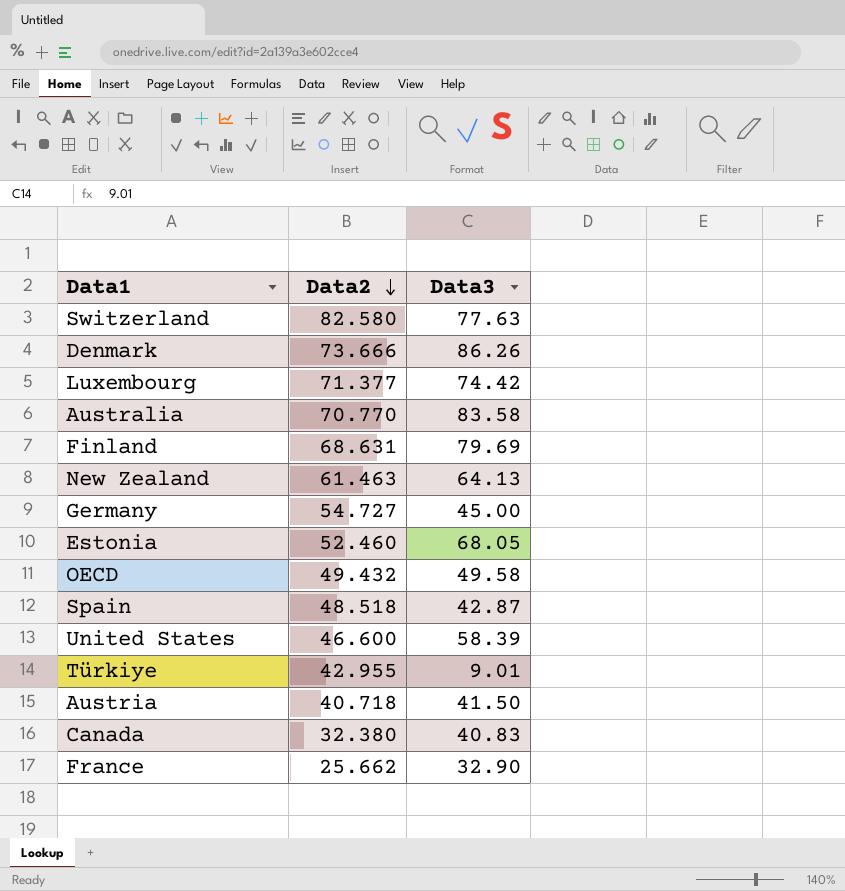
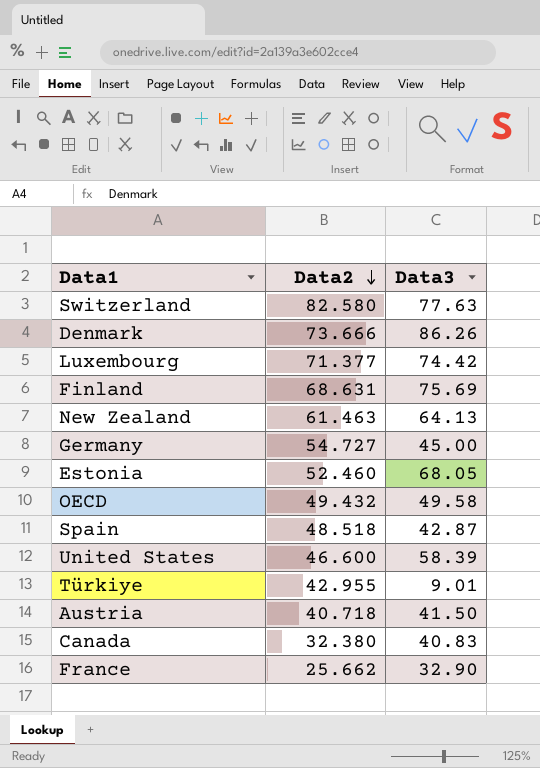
row Australia: 70.770 | 83.58 -> none
Finland | Data3: 79.69 -> 75.69

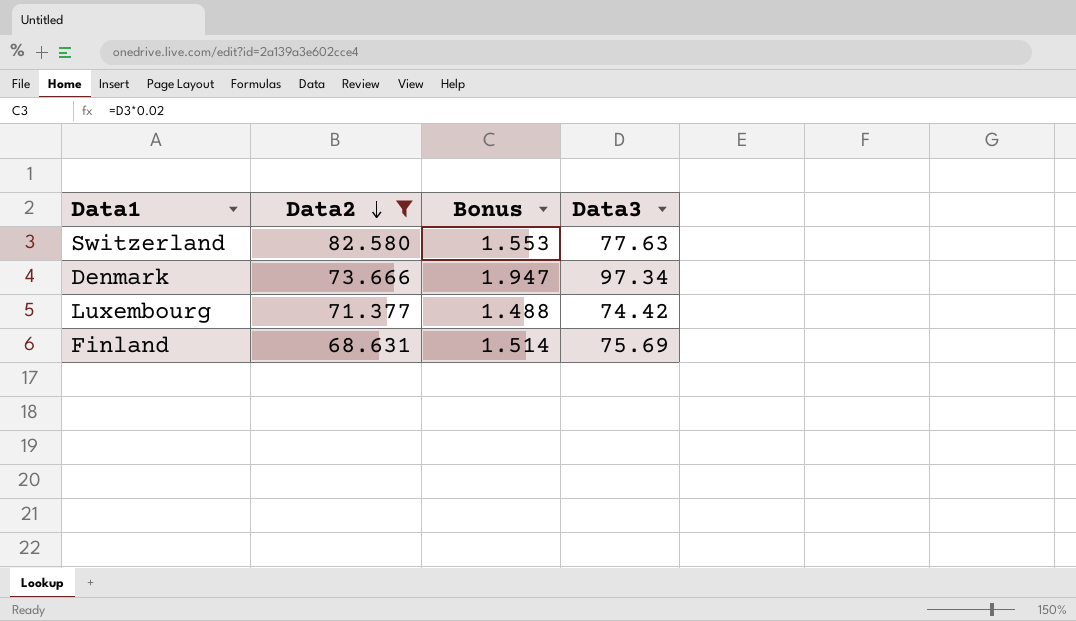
filter: none -> Data2 >= 68.631
column Bonus | formula: none -> [Data3] * 0.02
Denmark | Data3: 86.26 -> 97.34

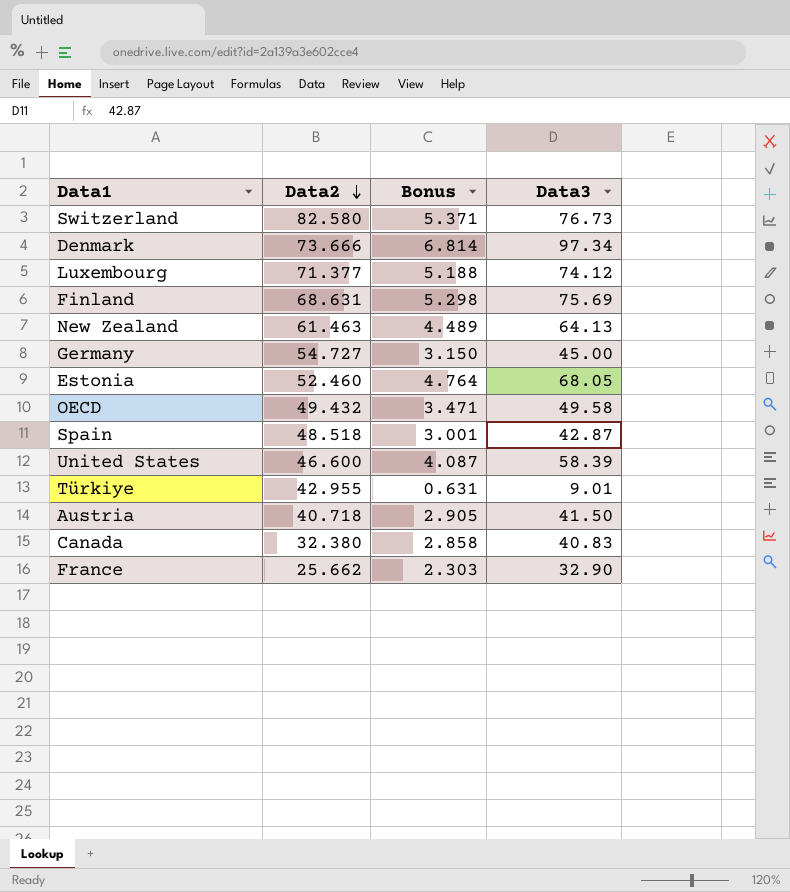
filter: Data2 >= 68.631 -> none
column Bonus | formula: [Data3] * 0.02 -> [Data3] * 0.07
Switzerland | Data3: 77.63 -> 76.73
Luxembourg | Data3: 74.42 -> 74.12

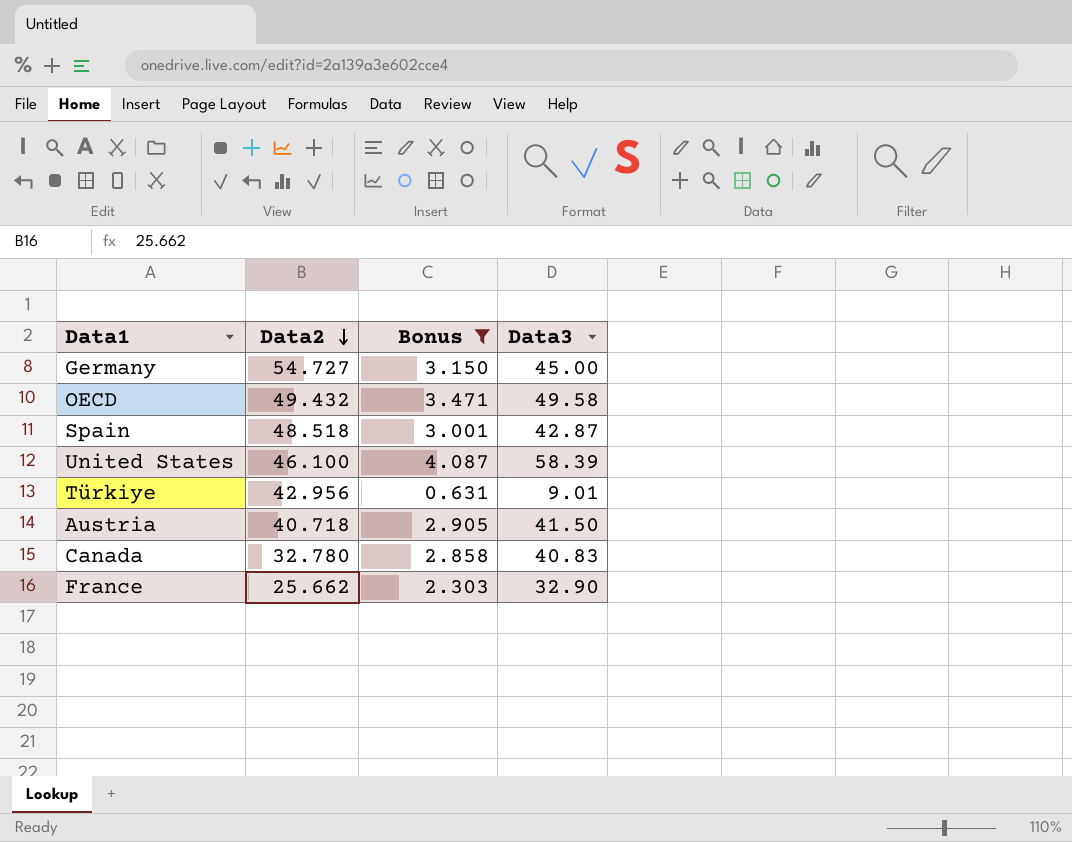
filter: none -> Bonus <= 4.087
United States | Data2: 46.600 -> 46.100
Türkiye | Data2: 42.955 -> 42.956
Canada | Data2: 32.380 -> 32.780

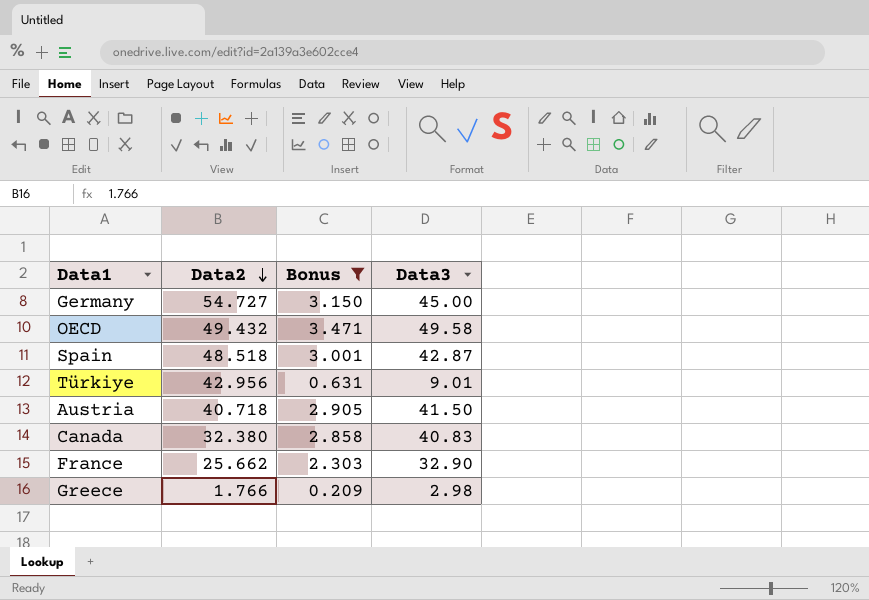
row United States: 46.100 | 4.087 | 58.39 -> none
Canada | Data2: 32.780 -> 32.380
row Greece: none -> 1.766 | 0.209 | 2.98

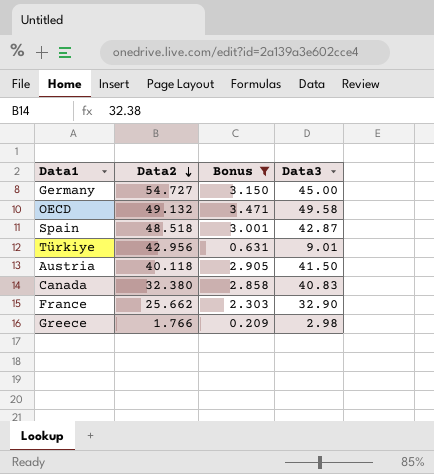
OECD | Data2: 49.432 -> 49.132
Austria | Data2: 40.718 -> 40.118

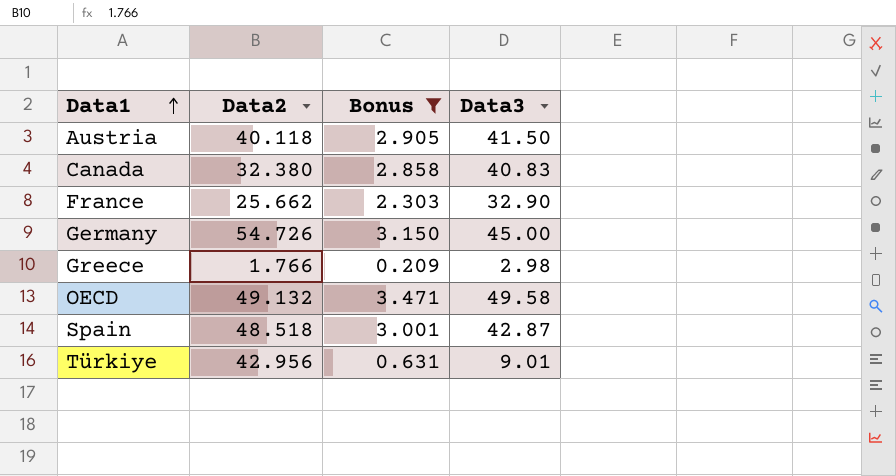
row order: Data2 descending -> Data1 ascending
Germany | Data2: 54.727 -> 54.726

